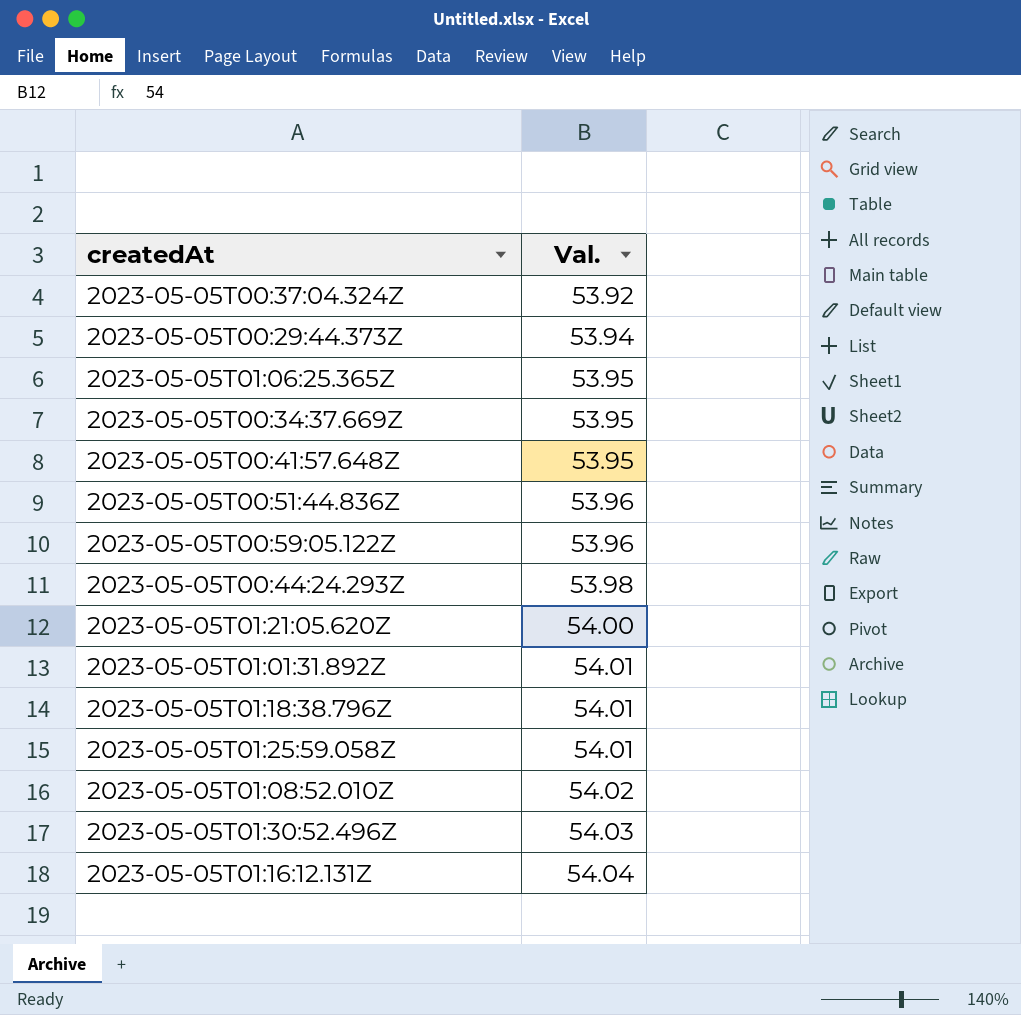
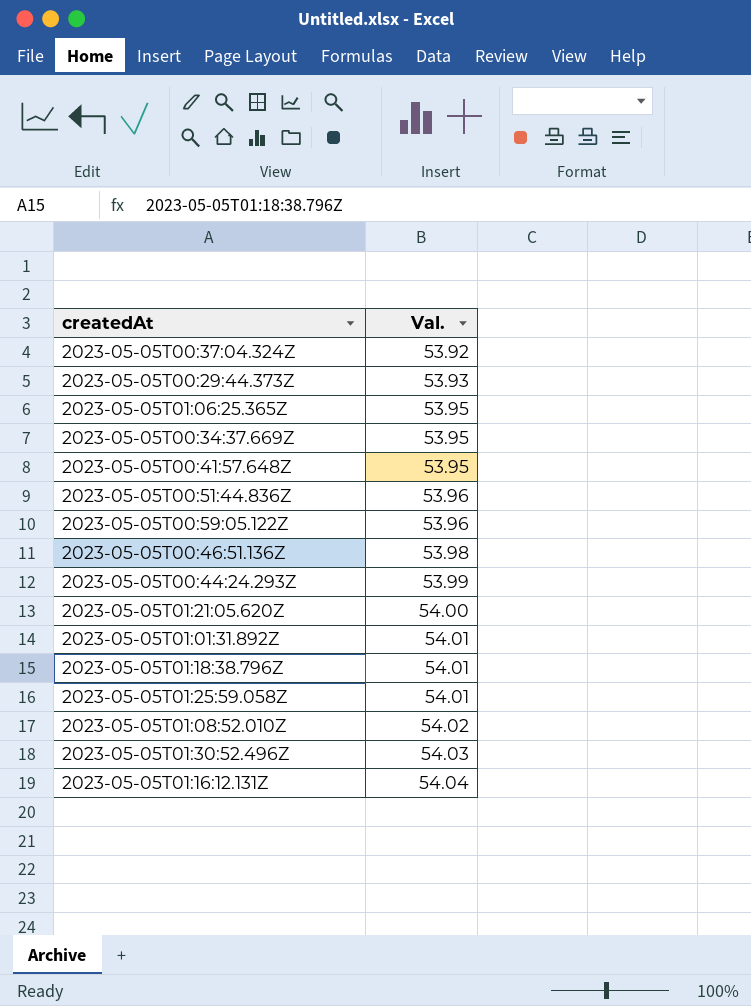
2023-05-05T00:29:44.373Z | Val.: 53.94 -> 53.93
row 2023-05-05T00:46:51.136Z: none -> 53.98
2023-05-05T00:44:24.293Z | Val.: 53.98 -> 53.99

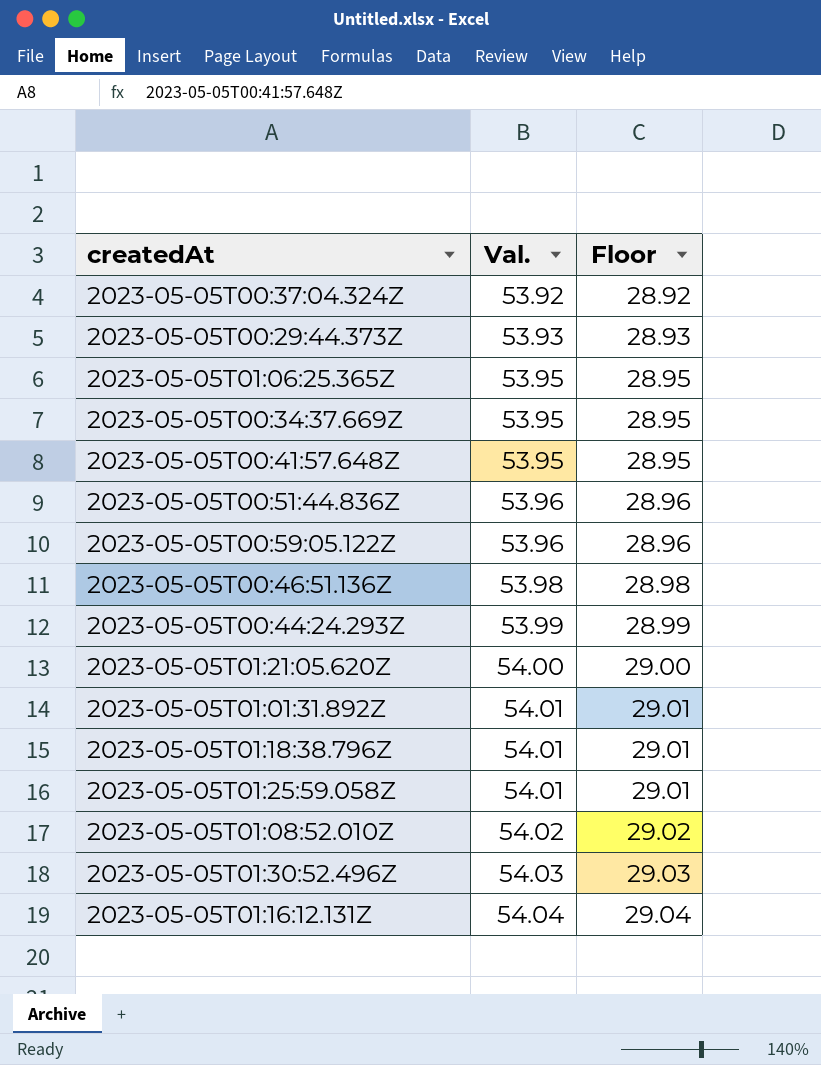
column Floor | formula: none -> [Val.] - 25

